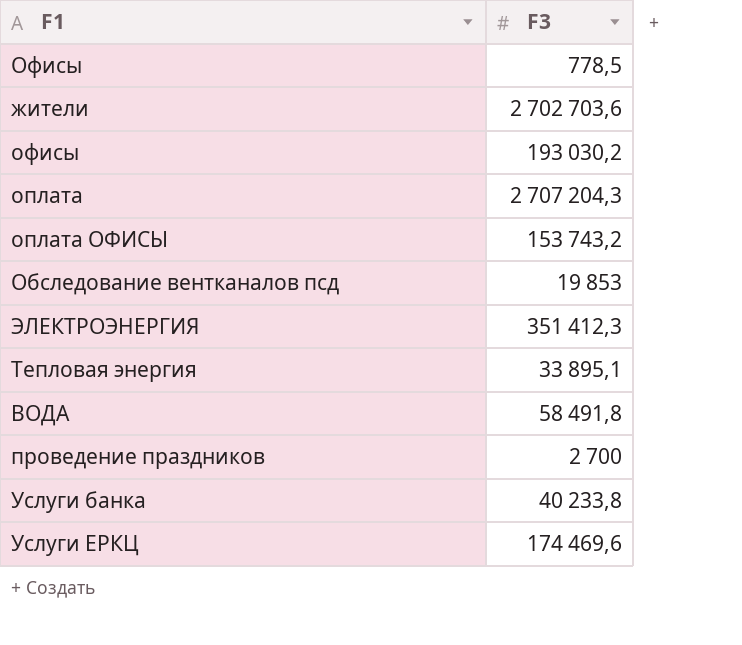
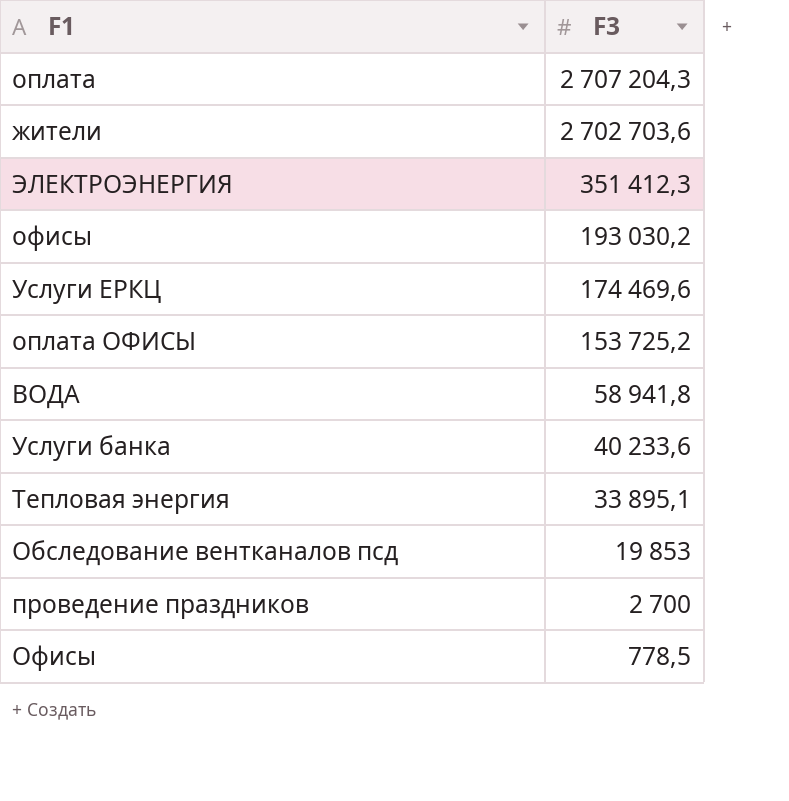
row order: none -> F3 descending
оплата ОФИСЫ | F3: 153 743,2 -> 153 725,2
ВОДА | F3: 58 491,8 -> 58 941,8
Услуги банка | F3: 40 233,8 -> 40 233,6

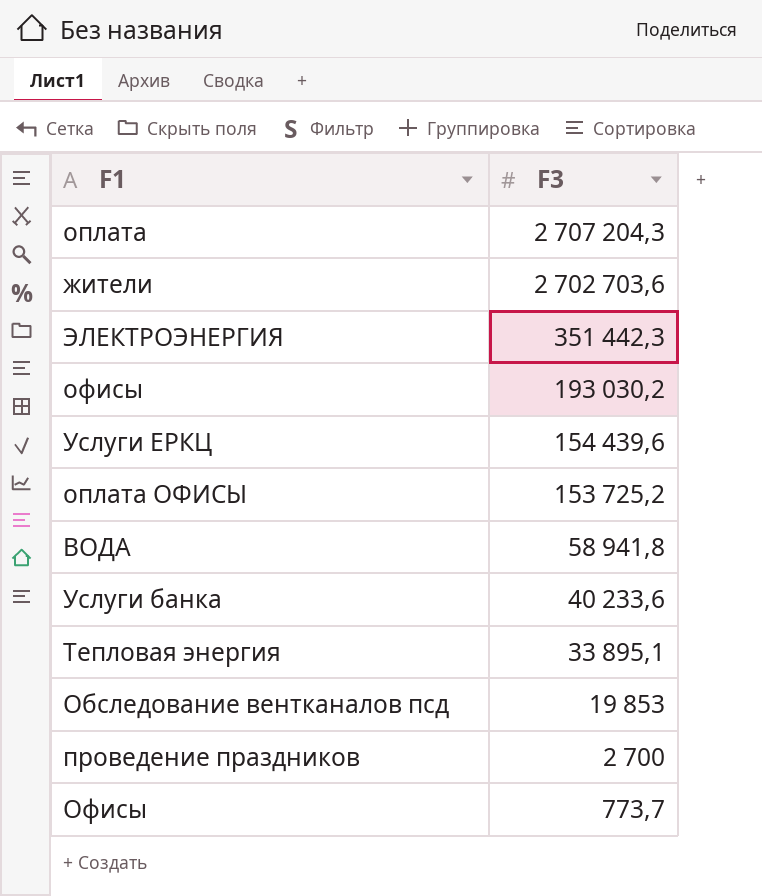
ЭЛЕКТРОЭНЕРГИЯ | F3: 351 412,3 -> 351 442,3
Услуги ЕРКЦ | F3: 174 469,6 -> 154 439,6
Офисы | F3: 778,5 -> 773,7

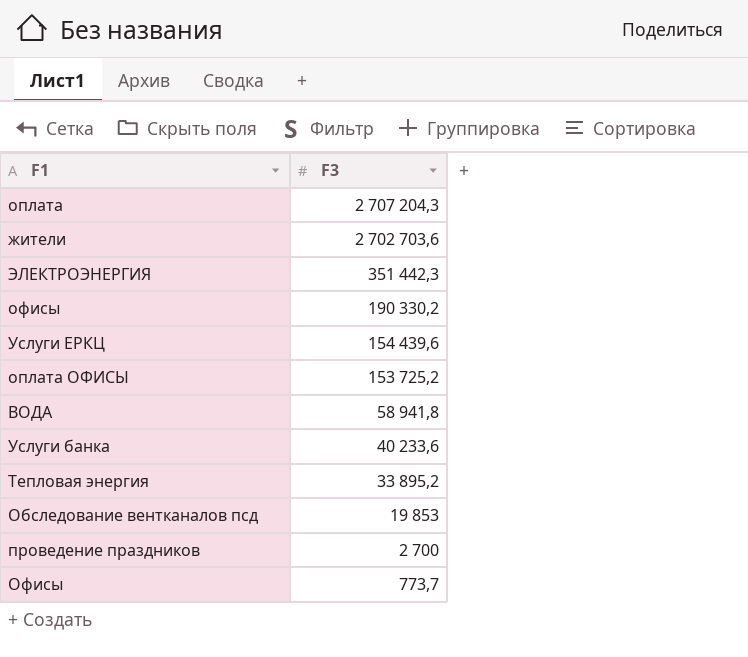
офисы | F3: 193 030,2 -> 190 330,2
Тепловая энергия | F3: 33 895,1 -> 33 895,2

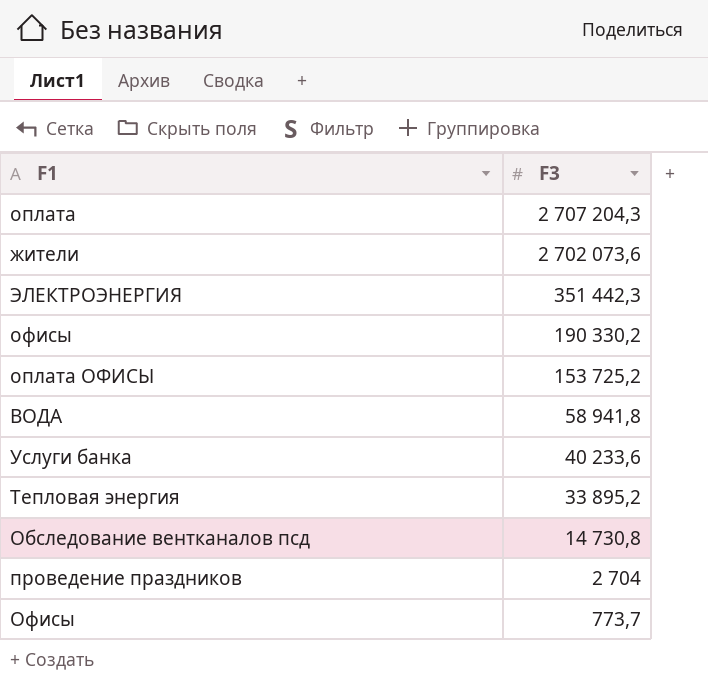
row Услуги ЕРКЦ: 154 439,6 -> none
жители | F3: 2 702 703,6 -> 2 702 073,6
Обследование вентканалов псд | F3: 19 853 -> 14 730,8
проведение праздников | F3: 2 700 -> 2 704

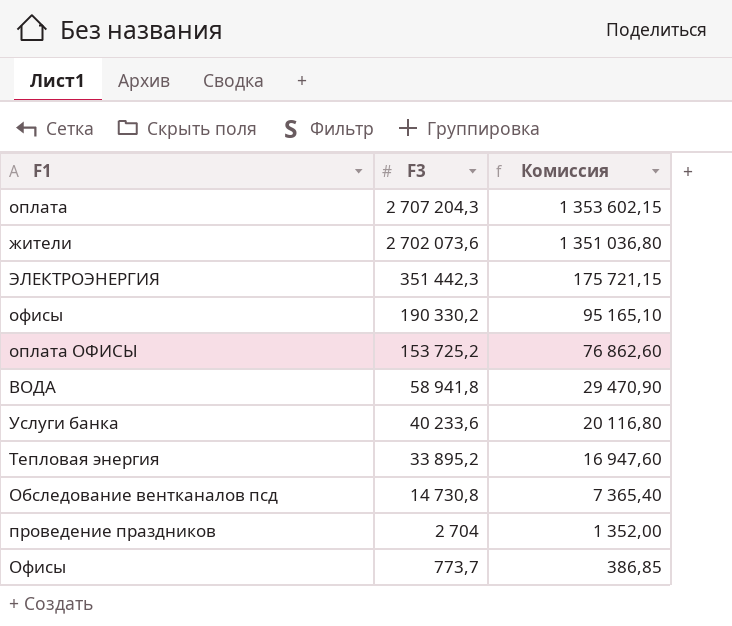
column Комиссия | formula: none -> [F3] * 0,5

